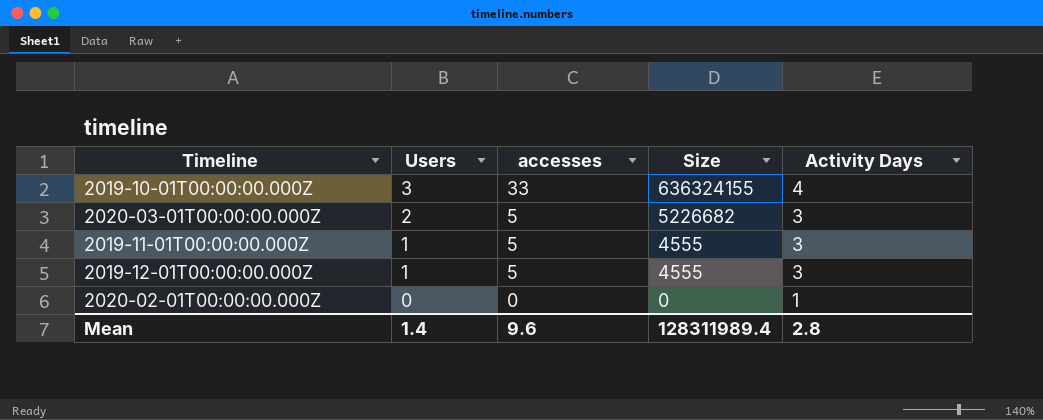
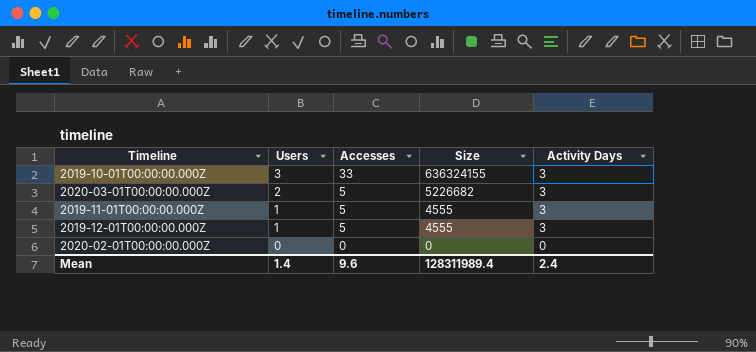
column name: accesses -> Accesses
2019-10-01T00:00:00.000Z | Activity Days: 4 -> 3
2020-02-01T00:00:00.000Z | Activity Days: 1 -> 0
Mean | Activity Days: 2.8 -> 2.4

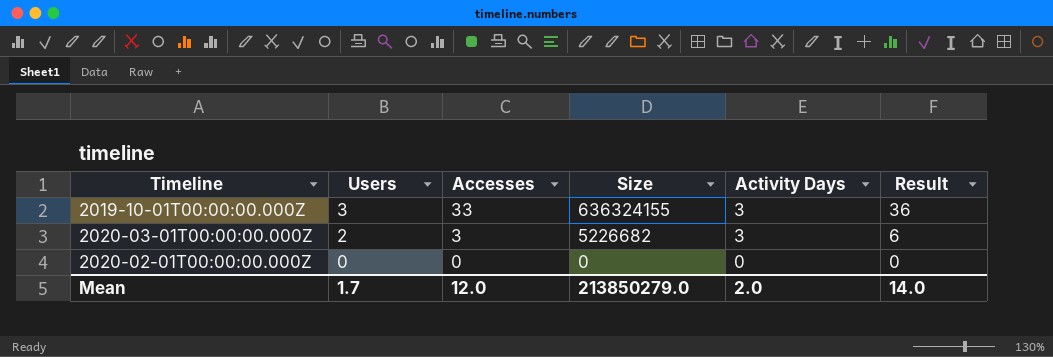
column Result | formula: none -> [Accesses] + [Activity Days]
row 2019-11-01T00:00:00.000Z: 1 | 5 | 4555 | 3 -> none
row 2019-12-01T00:00:00.000Z: 1 | 5 | 4555 | 3 -> none
2020-03-01T00:00:00.000Z | Accesses: 5 -> 3
Mean | Users: 1.4 -> 1.7
Mean | Accesses: 9.6 -> 12.0
Mean | Size: 128311989.4 -> 213850279.0
Mean | Activity Days: 2.4 -> 2.0

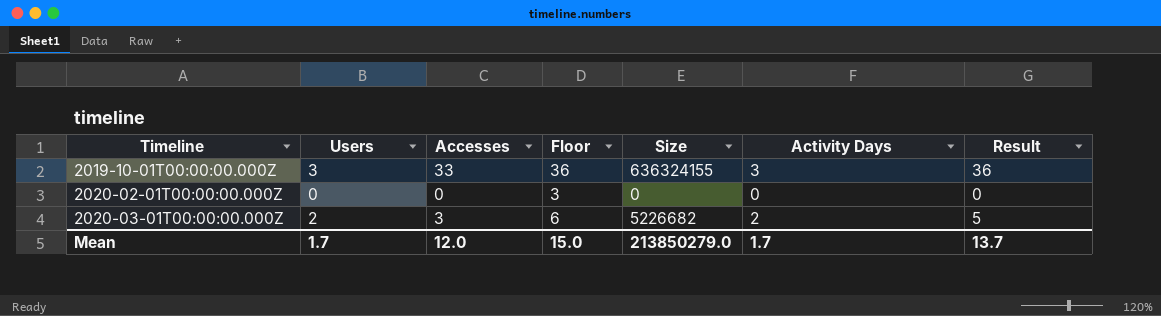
row order: Users descending -> Timeline ascending
column Floor | formula: none -> [Accesses] + 3
2020-03-01T00:00:00.000Z | Activity Days: 3 -> 2
2020-03-01T00:00:00.000Z | Result: 6 -> 5
Mean | Activity Days: 2.0 -> 1.7
Mean | Result: 14.0 -> 13.7

